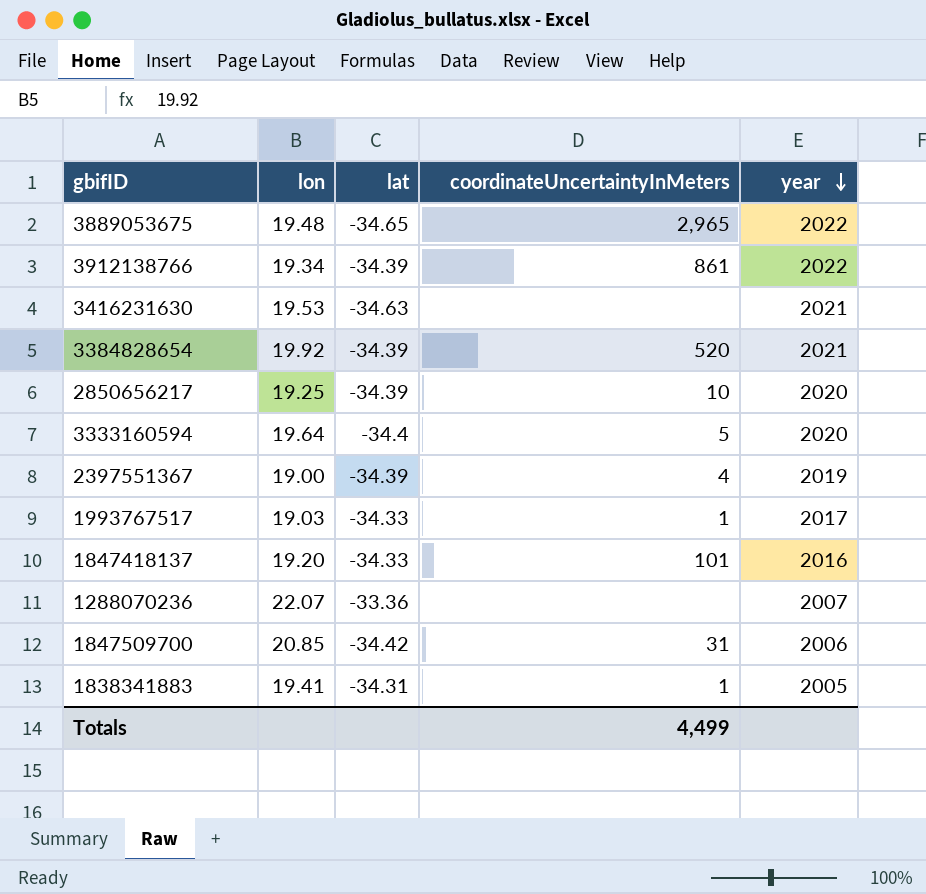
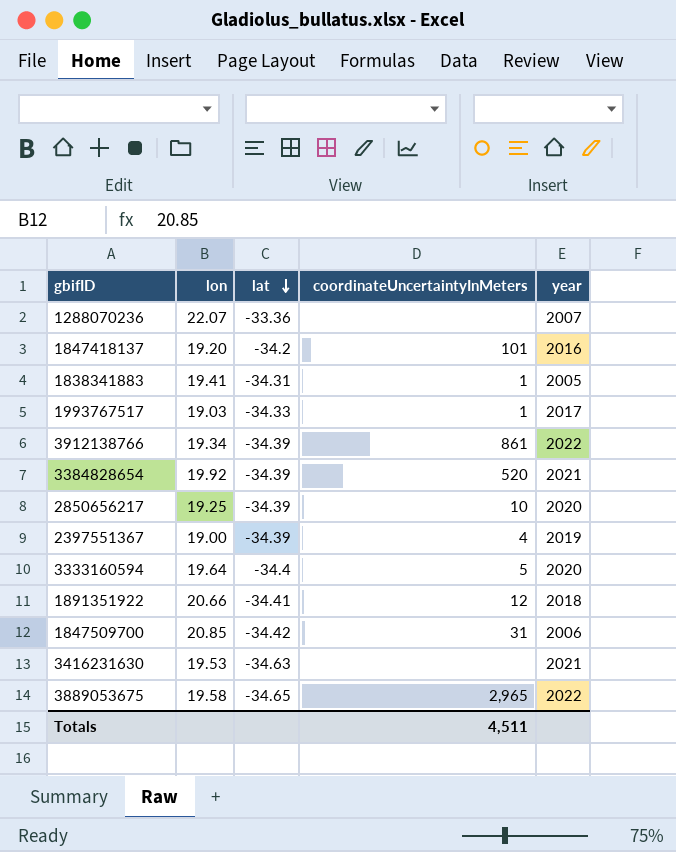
row order: year descending -> lat descending
1847418137 | lat: -34.33 -> -34.2
row 1891351922: none -> 20.66 | -34.41 | 12 | 2018
3889053675 | lon: 19.48 -> 19.58
Totals | coordinateUncertaintyInMeters: 4,499 -> 4,511

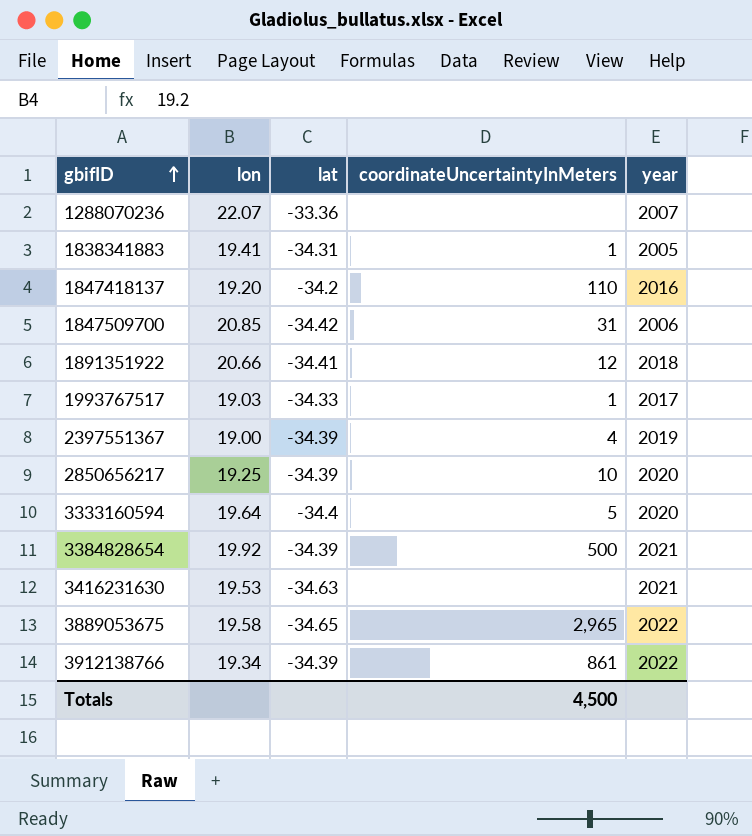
row order: lat descending -> gbifID ascending
1847418137 | coordinateUncertaintyInMeters: 101 -> 110
3384828654 | coordinateUncertaintyInMeters: 520 -> 500
Totals | coordinateUncertaintyInMeters: 4,511 -> 4,500

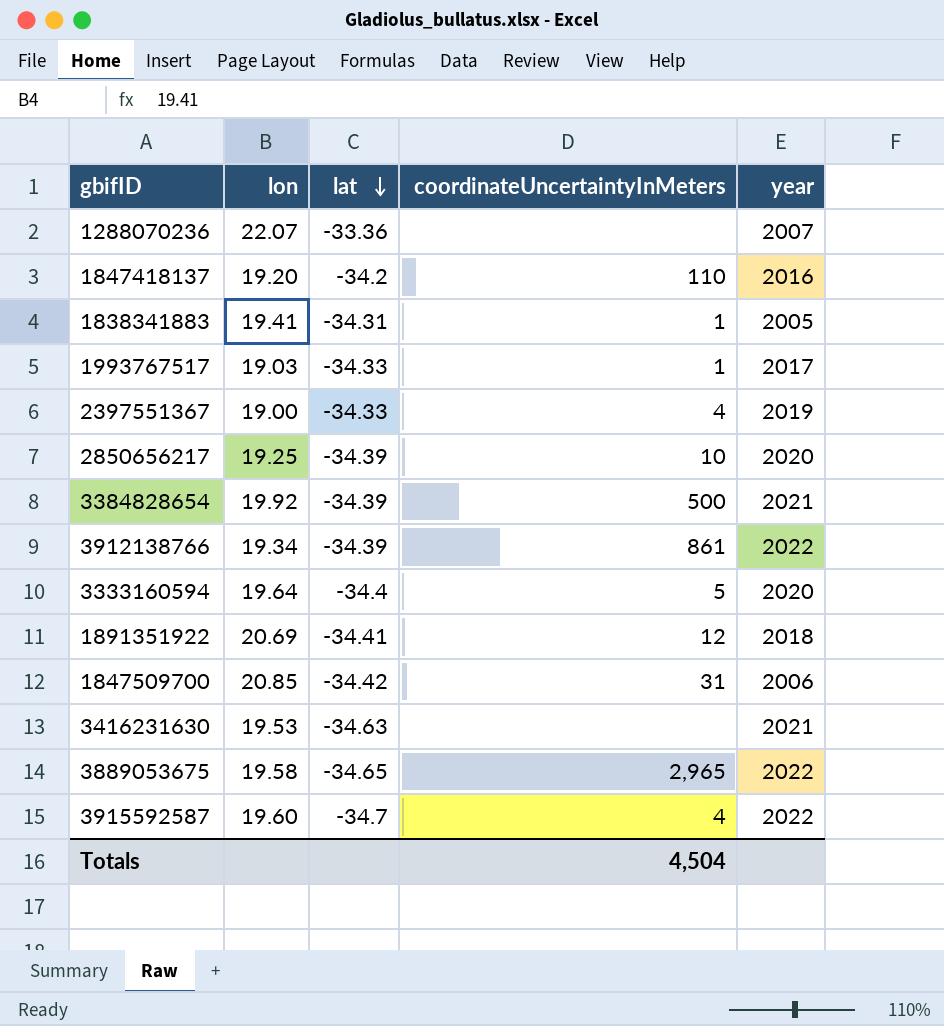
row order: gbifID ascending -> lat descending
2397551367 | lat: -34.39 -> -34.33
1891351922 | lon: 20.66 -> 20.69
row 3915592587: none -> 19.60 | -34.7 | 4 | 2022
Totals | coordinateUncertaintyInMeters: 4,500 -> 4,504

